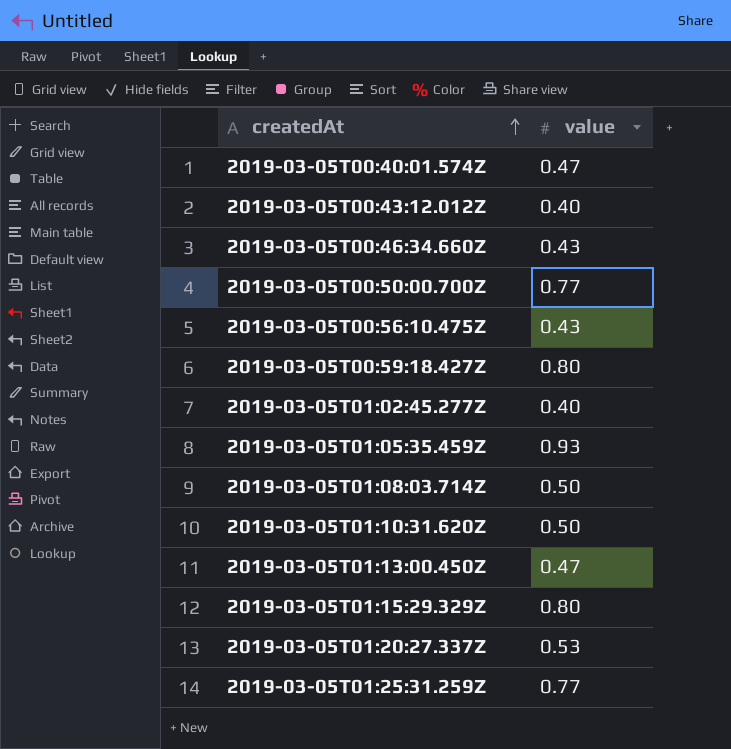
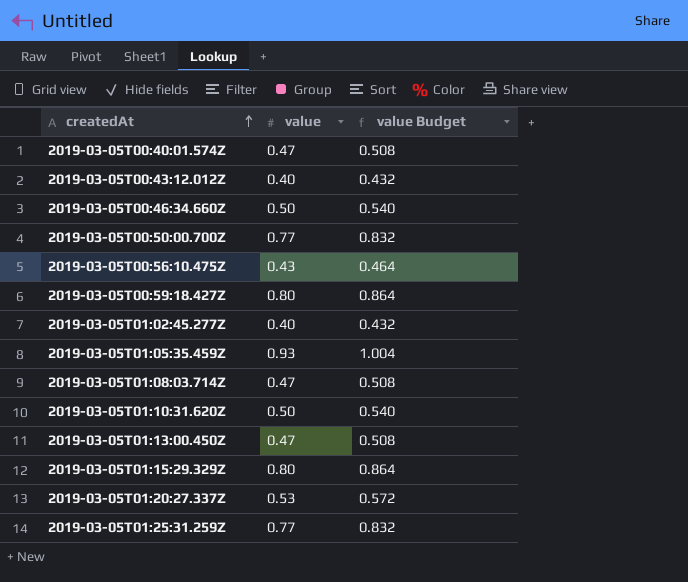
column value Budget | formula: none -> [value] * 1.08
2019-03-05T00:46:34.660Z | value: 0.43 -> 0.50
2019-03-05T01:08:03.714Z | value: 0.50 -> 0.47

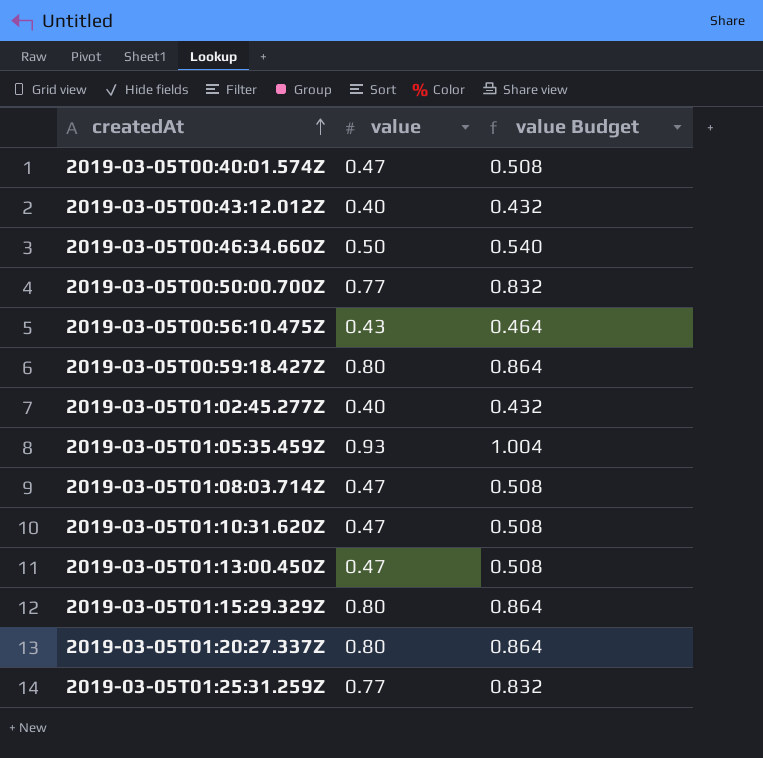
2019-03-05T01:10:31.620Z | value: 0.50 -> 0.47
2019-03-05T01:10:31.620Z | value Budget: 0.540 -> 0.508
2019-03-05T01:20:27.337Z | value: 0.53 -> 0.80
2019-03-05T01:20:27.337Z | value Budget: 0.572 -> 0.864

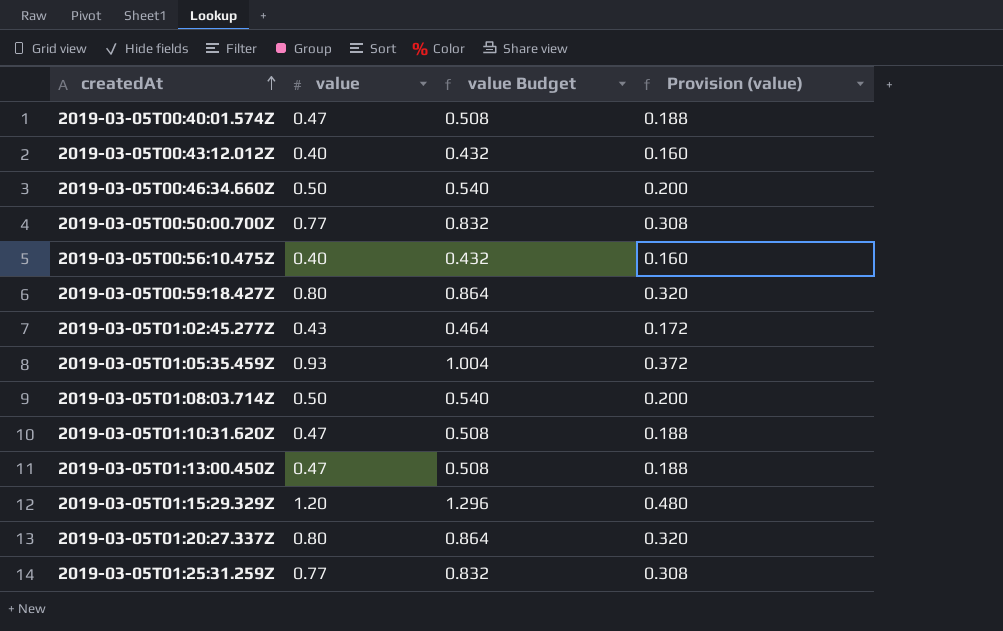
column Provision (value) | formula: none -> [value] * 0.4
2019-03-05T00:56:10.475Z | value: 0.43 -> 0.40
2019-03-05T00:56:10.475Z | value Budget: 0.464 -> 0.432
2019-03-05T01:02:45.277Z | value: 0.40 -> 0.43
2019-03-05T01:02:45.277Z | value Budget: 0.432 -> 0.464
2019-03-05T01:08:03.714Z | value: 0.47 -> 0.50
2019-03-05T01:08:03.714Z | value Budget: 0.508 -> 0.540
2019-03-05T01:15:29.329Z | value: 0.80 -> 1.20
2019-03-05T01:15:29.329Z | value Budget: 0.864 -> 1.296

